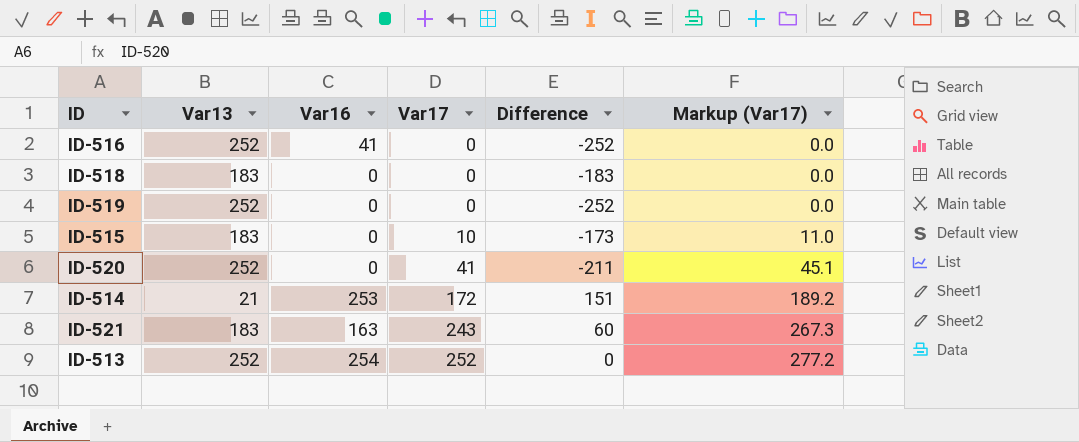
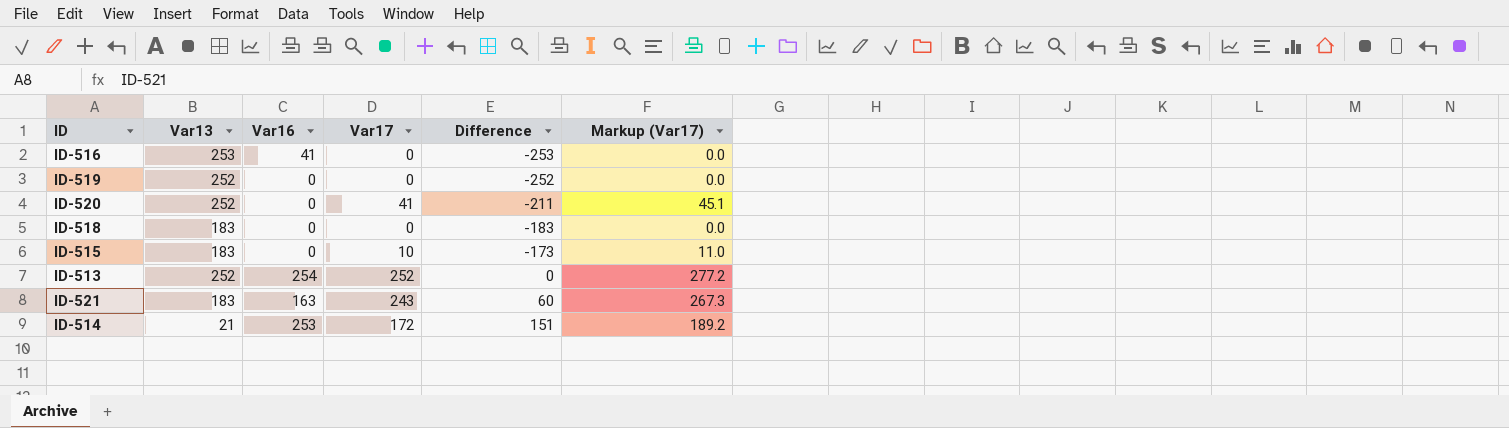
row order: Var17 ascending -> Difference ascending
ID-516 | Var13: 252 -> 253
ID-516 | Difference: -252 -> -253

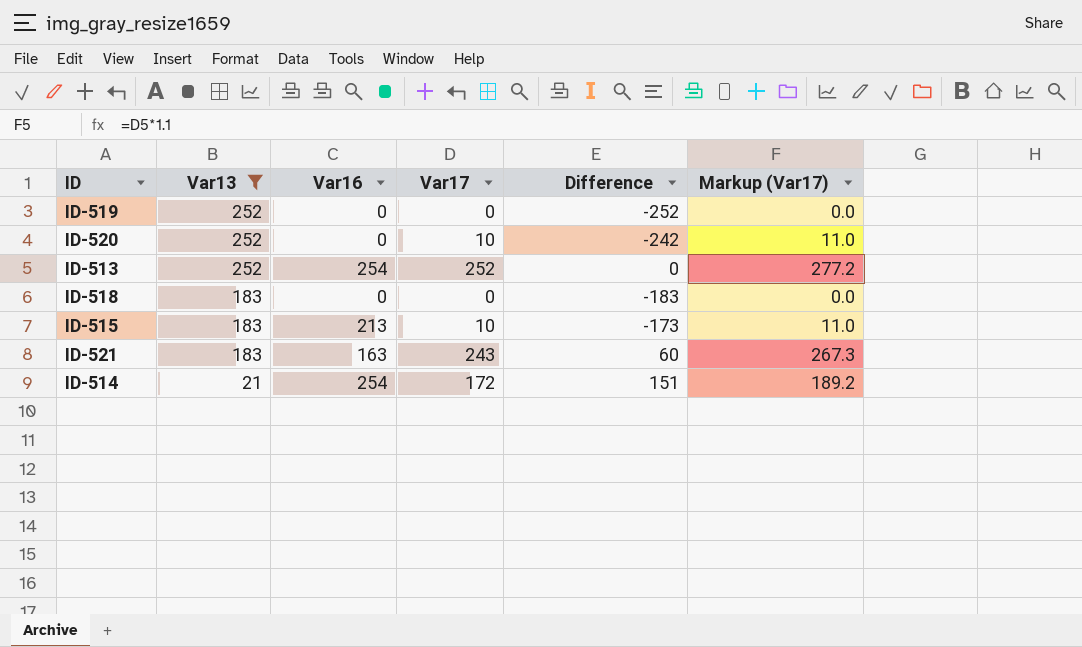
filter: none -> Var13 != 253
row order: Difference ascending -> Var13 descending
ID-520 | Var17: 41 -> 10
ID-520 | Difference: -211 -> -242
ID-520 | Markup (Var17): 45.1 -> 11.0
ID-515 | Var16: 0 -> 213
ID-514 | Var16: 253 -> 254

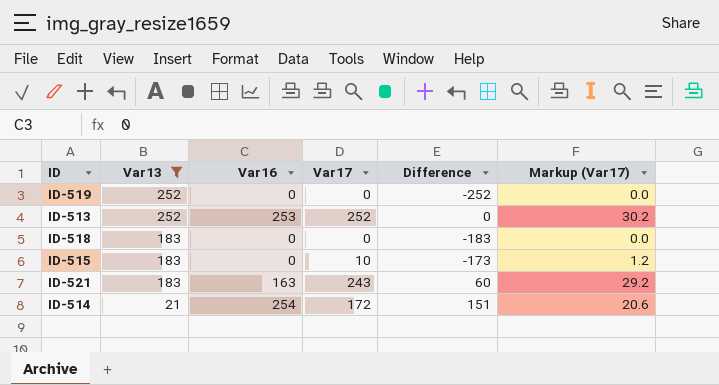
column Markup (Var17) | formula: [Var17] * 1.1 -> [Var17] * 0.12
row ID-520: 252 | 0 | 10 | -242 | 11.0 -> none
ID-513 | Var16: 254 -> 253
ID-515 | Var16: 213 -> 0

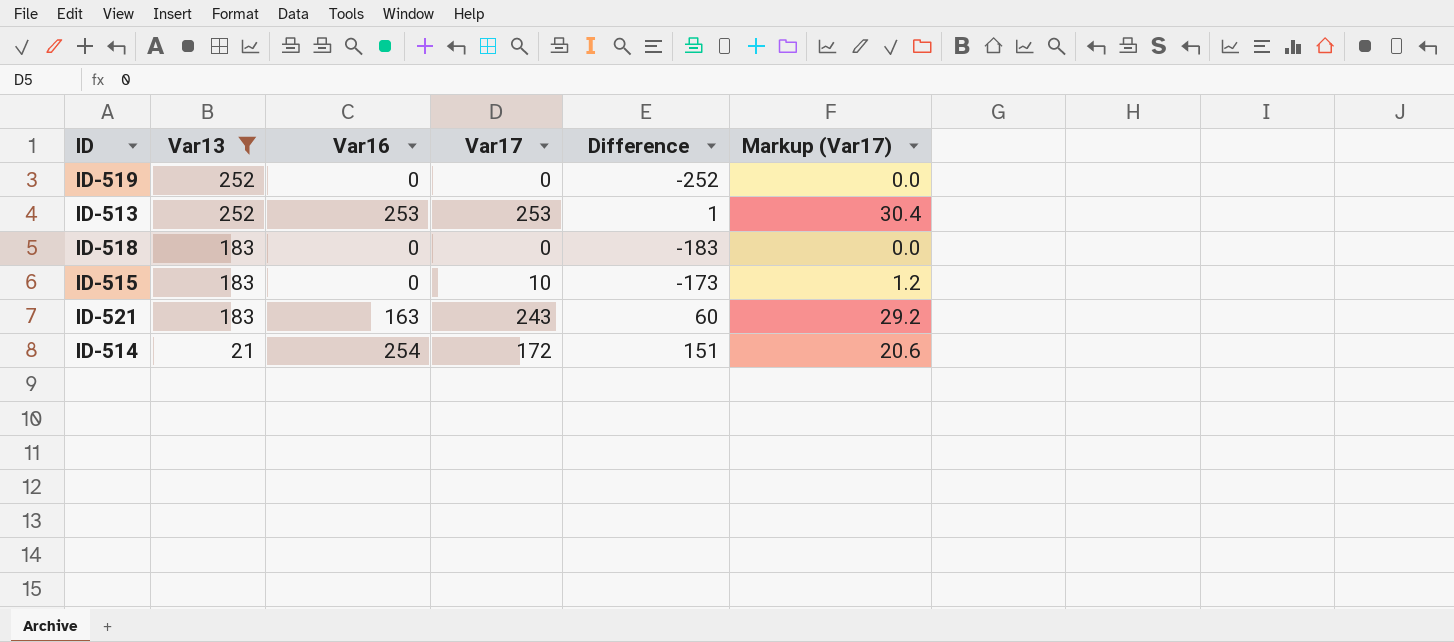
ID-513 | Var17: 252 -> 253
ID-513 | Difference: 0 -> 1
ID-513 | Markup (Var17): 30.2 -> 30.4

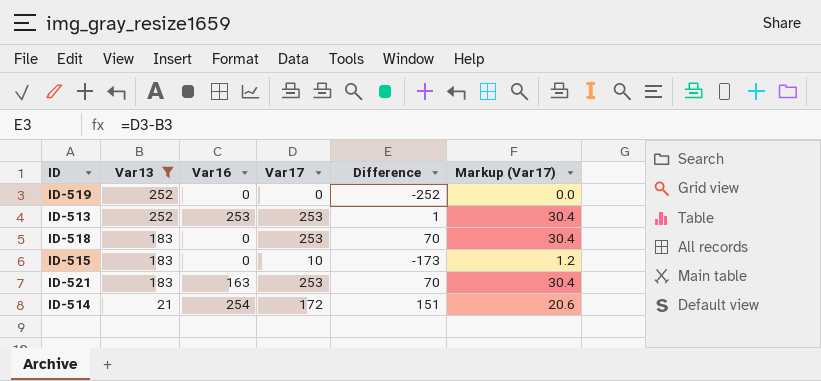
ID-518 | Var17: 0 -> 253
ID-518 | Difference: -183 -> 70
ID-518 | Markup (Var17): 0.0 -> 30.4
ID-521 | Var17: 243 -> 253
ID-521 | Difference: 60 -> 70
ID-521 | Markup (Var17): 29.2 -> 30.4

